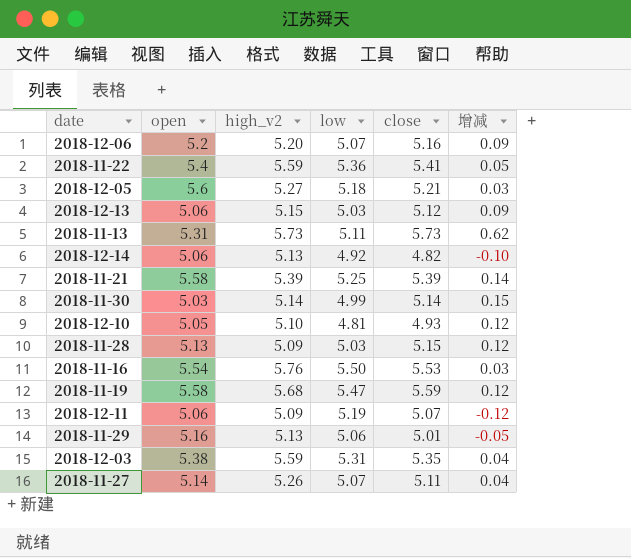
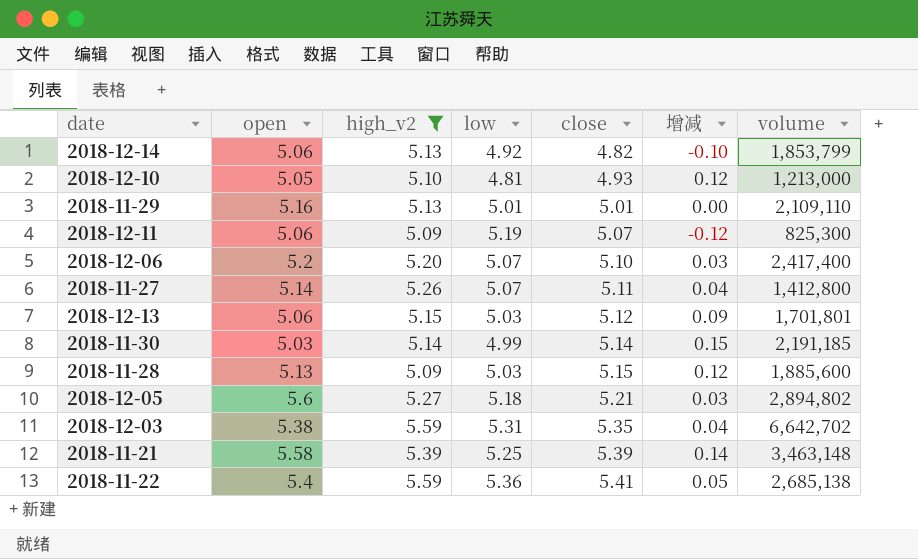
filter: none -> high_v2 <= 5.59
row order: none -> close ascending
column volume | position: none -> 7
2018-11-29 | low: 5.06 -> 5.01
2018-11-29 | 增减: -0.05 -> 0.00
2018-12-06 | close: 5.16 -> 5.10
2018-12-06 | 增减: 0.09 -> 0.03

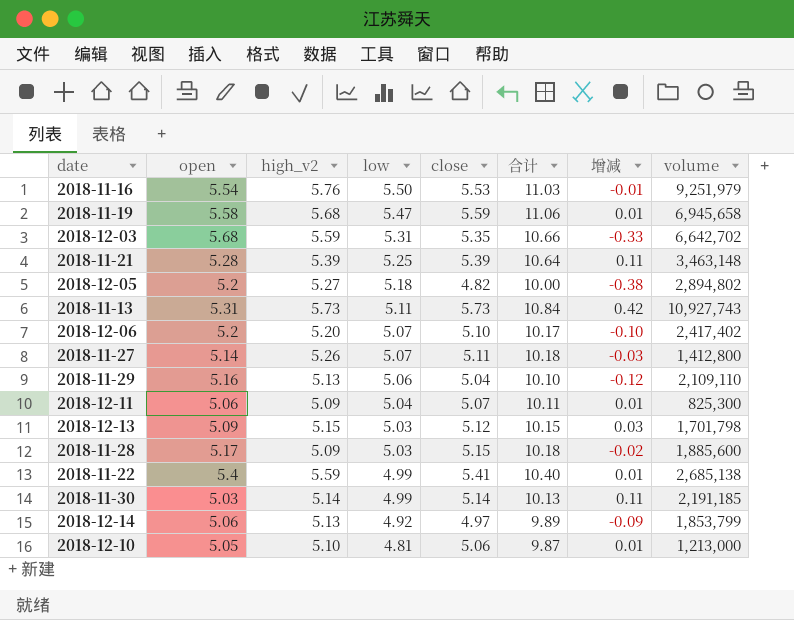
filter: high_v2 <= 5.59 -> none
row order: close ascending -> low descending
column 合计 | formula: none -> [low] + [close]
column 增减 | formula: [close] - [low] -> [close] - [open]
2018-12-03 | open: 5.38 -> 5.68
2018-11-21 | open: 5.58 -> 5.28
2018-12-05 | open: 5.6 -> 5.2
2018-12-05 | close: 5.21 -> 4.82
2018-12-06 | volume: 2,417,400 -> 2,417,402
2018-11-29 | low: 5.01 -> 5.06
2018-11-29 | close: 5.01 -> 5.04
2018-12-11 | low: 5.19 -> 5.04
2018-12-13 | open: 5.06 -> 5.09
2018-12-13 | volume: 1,701,801 -> 1,701,798
2018-11-28 | open: 5.13 -> 5.17
2018-11-22 | low: 5.36 -> 4.99
2018-12-14 | close: 4.82 -> 4.97
2018-12-10 | close: 4.93 -> 5.06

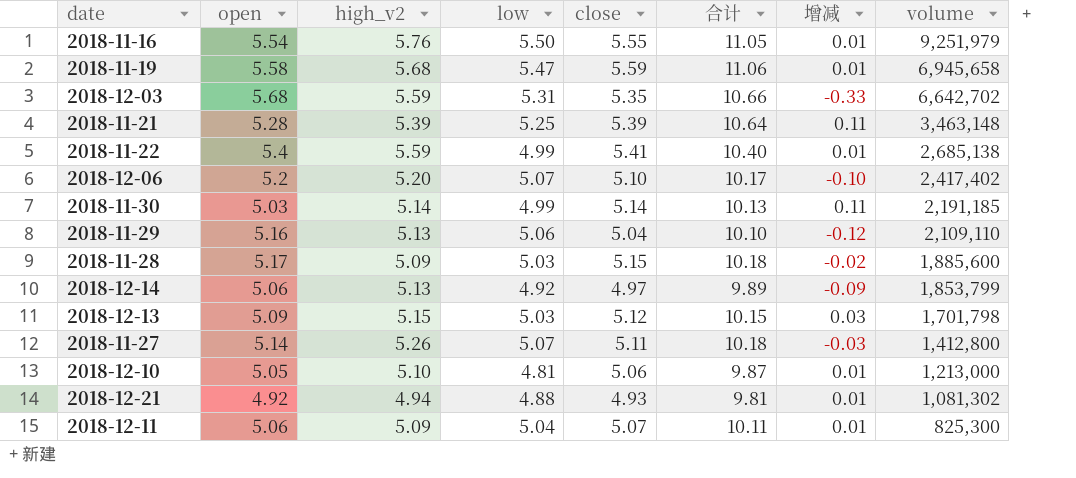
row order: low descending -> volume descending
row 2018-12-05: 5.2 | 5.27 | 5.18 | 4.82 | 10.00 | -0.38 | 2,894,802 -> none
row 2018-11-13: 5.31 | 5.73 | 5.11 | 5.73 | 10.84 | 0.42 | 10,927,743 -> none
2018-11-16 | close: 5.53 -> 5.55
2018-11-16 | 合计: 11.03 -> 11.05
2018-11-16 | 增减: -0.01 -> 0.01
row 2018-12-21: none -> 4.92 | 4.94 | 4.88 | 4.93 | 9.81 | 0.01 | 1,081,302

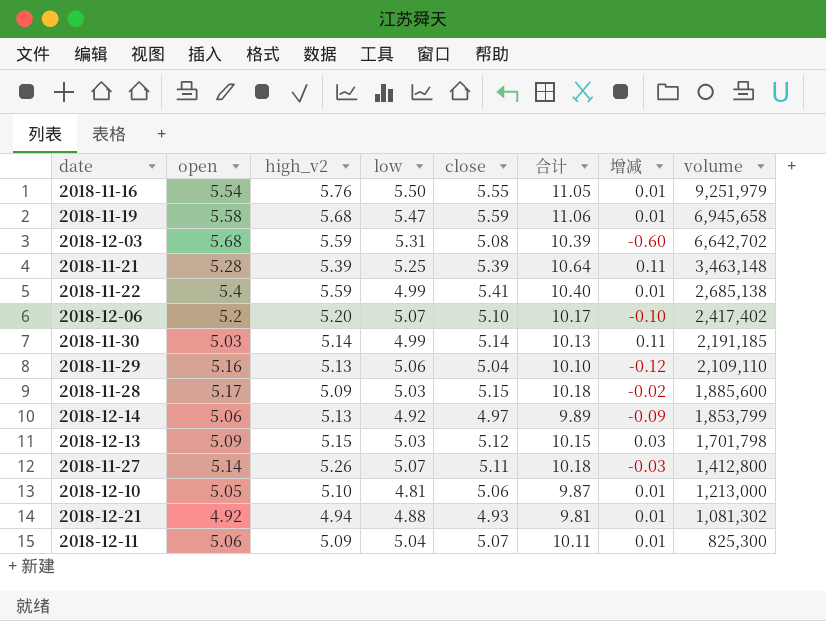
2018-12-03 | close: 5.35 -> 5.08
2018-12-03 | 合计: 10.66 -> 10.39
2018-12-03 | 增减: -0.33 -> -0.60

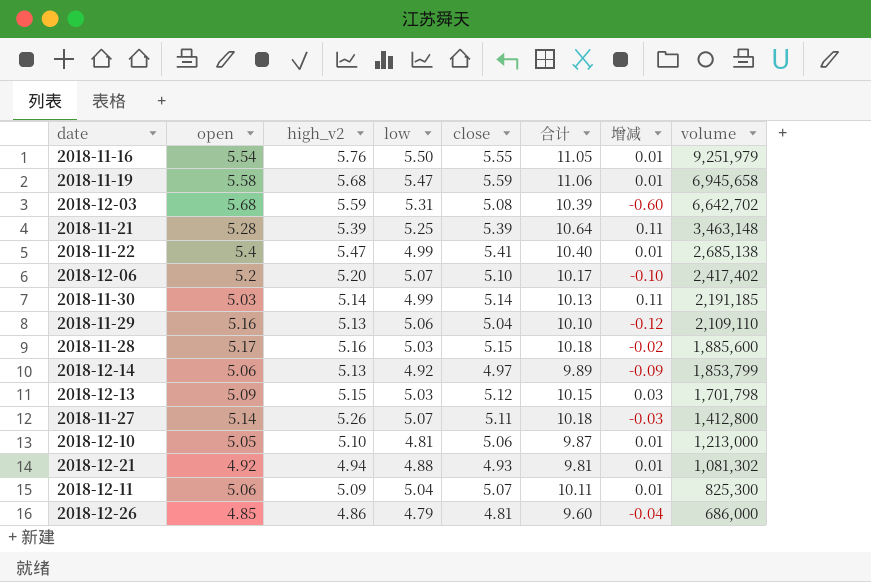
2018-11-22 | high_v2: 5.59 -> 5.47
2018-11-28 | high_v2: 5.09 -> 5.16
row 2018-12-26: none -> 4.85 | 4.86 | 4.79 | 4.81 | 9.60 | -0.04 | 686,000

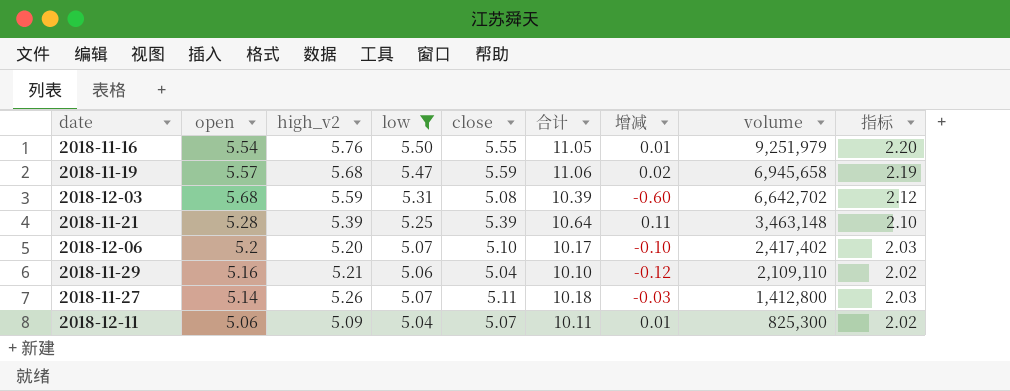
filter: none -> low >= 5.04
column 指标 | formula: none -> [low] * 0.4
2018-11-19 | open: 5.58 -> 5.57
2018-11-19 | 增减: 0.01 -> 0.02
2018-11-29 | high_v2: 5.13 -> 5.21

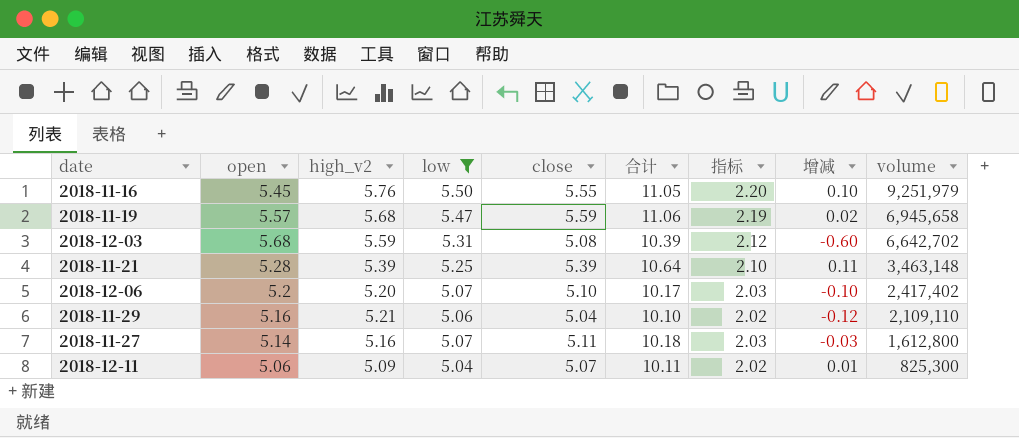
column 指标 | position: 9 -> 7
2018-11-16 | open: 5.54 -> 5.45
2018-11-16 | 增减: 0.01 -> 0.10
2018-11-27 | high_v2: 5.26 -> 5.16
2018-11-27 | volume: 1,412,800 -> 1,612,800

